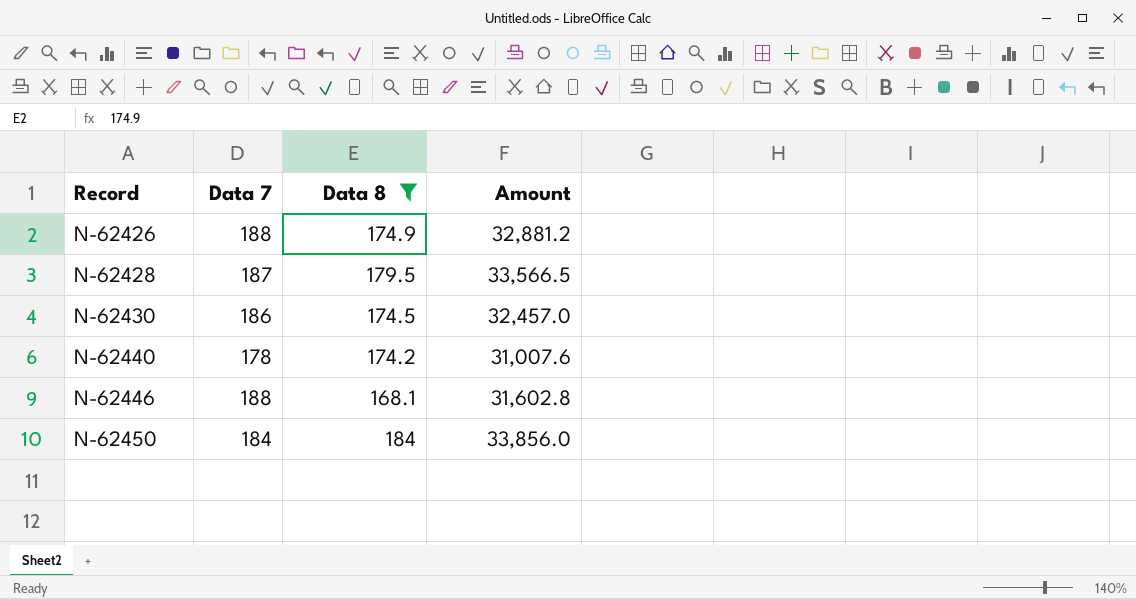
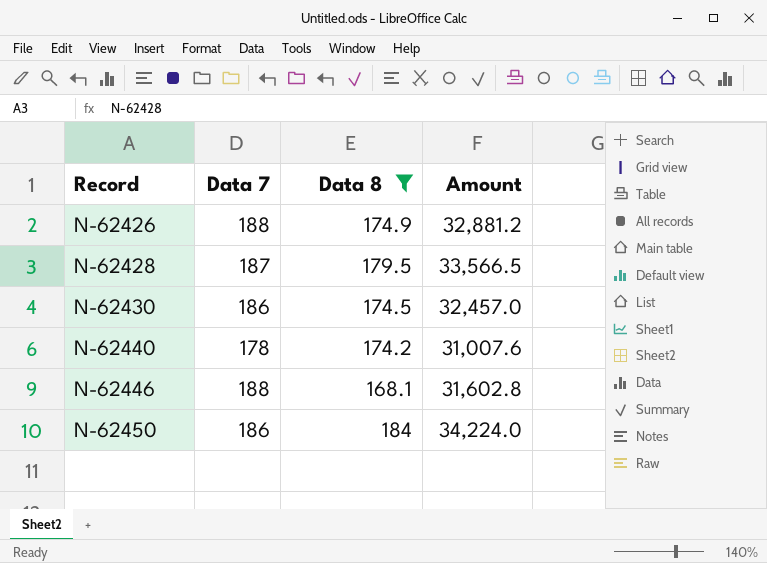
N-62450 | Data 7: 184 -> 186
N-62450 | Amount: 33,856.0 -> 34,224.0

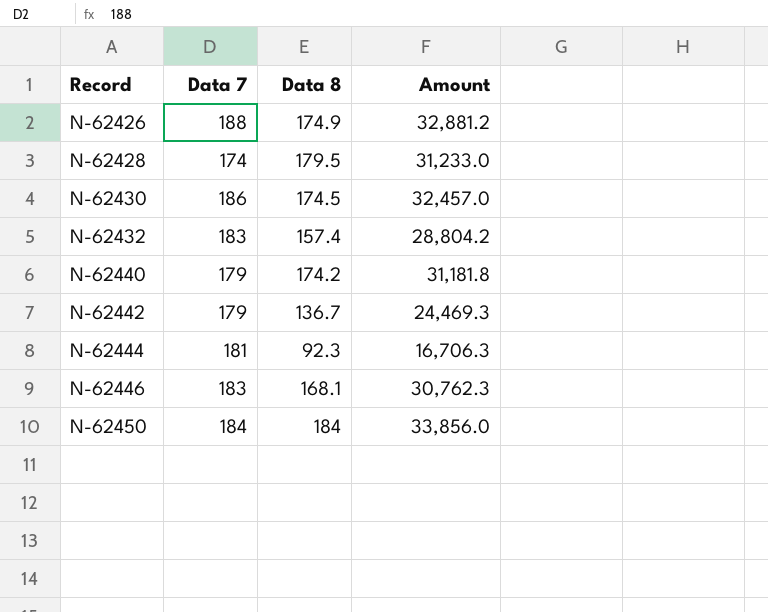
filter: Data 8 >= 168.1 -> none
N-62428 | Data 7: 187 -> 174
N-62428 | Amount: 33,566.5 -> 31,233.0
N-62440 | Data 7: 178 -> 179
N-62440 | Amount: 31,007.6 -> 31,181.8
N-62446 | Data 7: 188 -> 183
N-62446 | Amount: 31,602.8 -> 30,762.3
N-62450 | Data 7: 186 -> 184
N-62450 | Amount: 34,224.0 -> 33,856.0

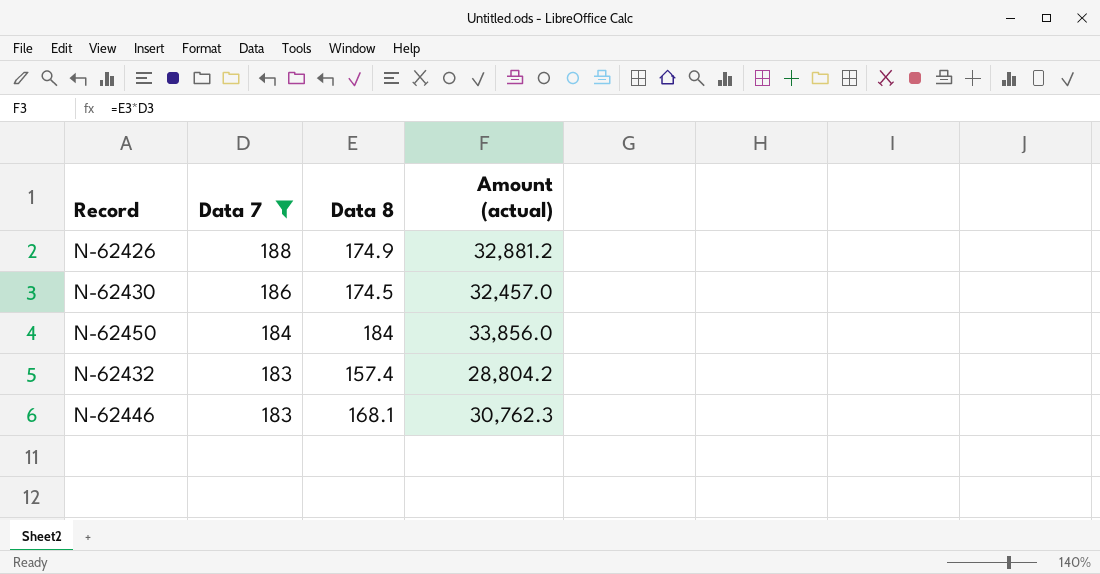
filter: none -> Data 7 >= 183
row order: Record ascending -> Data 7 descending
column name: Amount -> Amount (actual)

